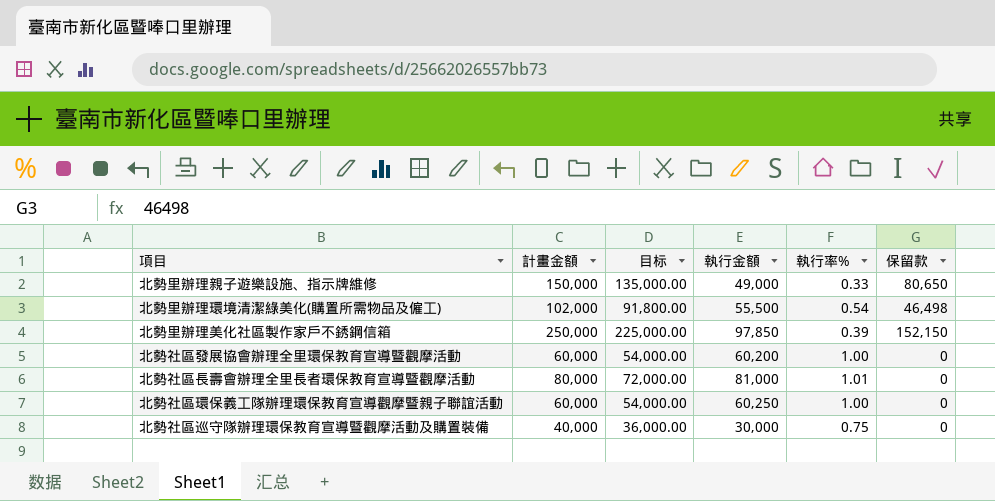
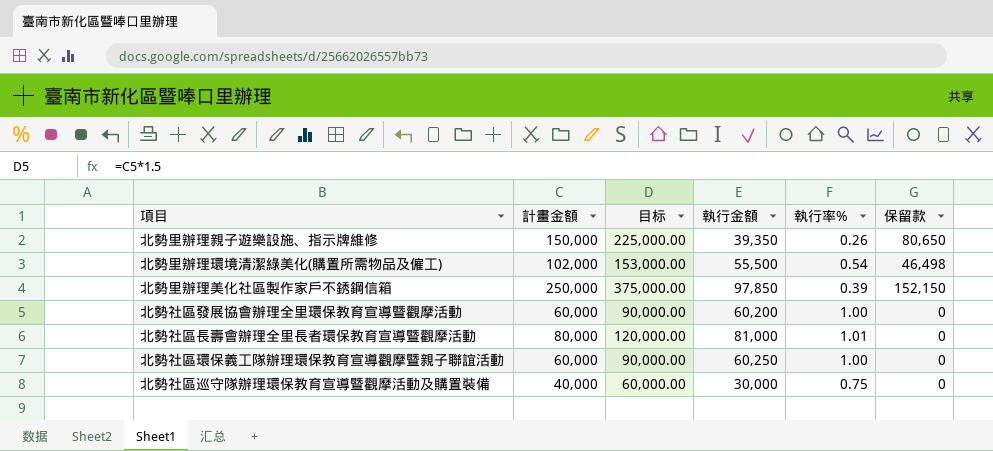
column 目标 | formula: [計畫金額] * 0.9 -> [計畫金額] * 1.5
北勢里辦理親子遊樂設施、指示牌維修 | 執行金額: 49,000 -> 39,350
北勢里辦理親子遊樂設施、指示牌維修 | 執行率%: 0.33 -> 0.26

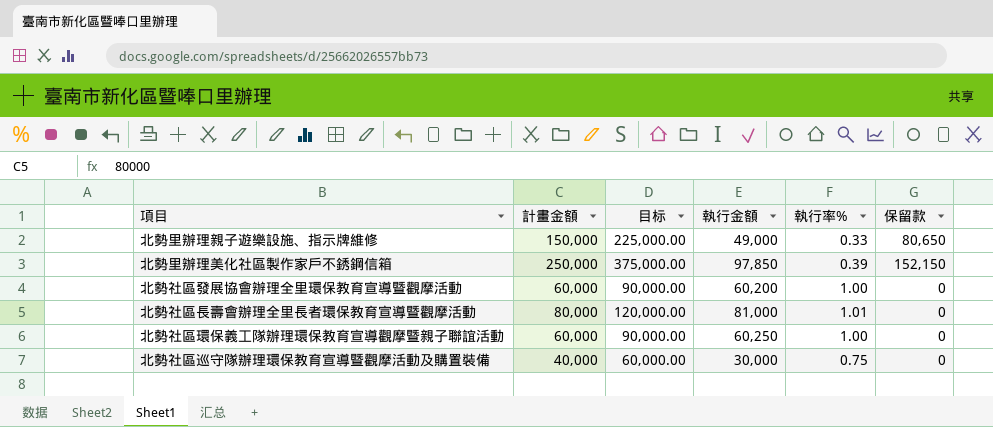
row 北勢里辦理環境清潔綠美化(購置所需物品及僱工): 102,000 | 153,000.00 | 55,500 | 0.54 | 46,498 -> none
北勢里辦理親子遊樂設施、指示牌維修 | 執行金額: 39,350 -> 49,000
北勢里辦理親子遊樂設施、指示牌維修 | 執行率%: 0.26 -> 0.33

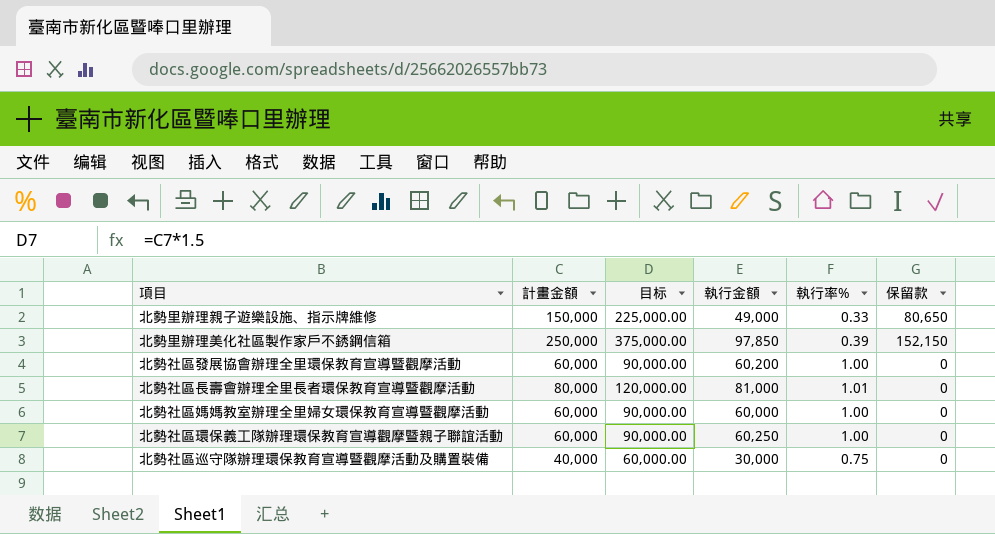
row 北勢社區媽媽教室辦理全里婦女環保教育宣導暨觀摩活動: none -> 60,000 | 90,000.00 | 60,000 | 1.00 | 0

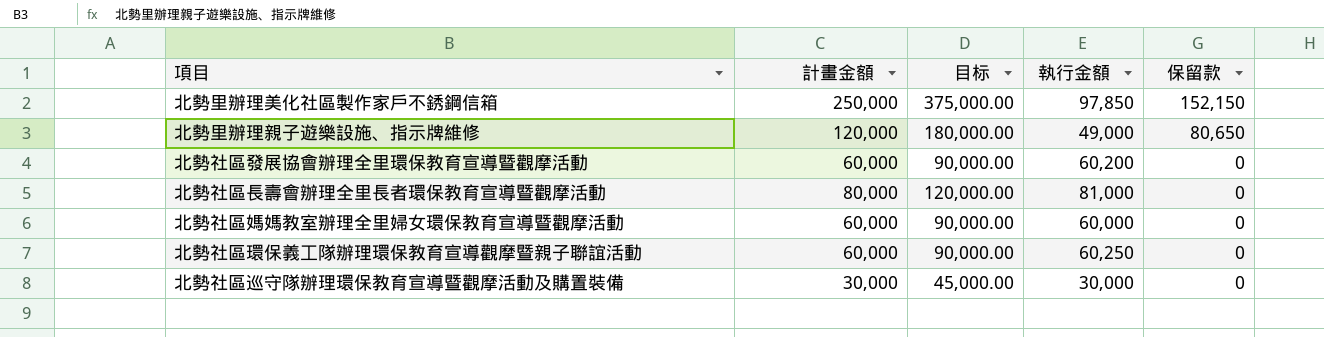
row order: none -> 保留款 descending
column 執行率% | formula: [執行金額] / [計畫金額] -> none
北勢里辦理親子遊樂設施、指示牌維修 | 計畫金額: 150,000 -> 120,000
北勢里辦理親子遊樂設施、指示牌維修 | 目标: 225,000.00 -> 180,000.00
北勢社區巡守隊辦理環保教育宣導暨觀摩活動及購置裝備 | 計畫金額: 40,000 -> 30,000
北勢社區巡守隊辦理環保教育宣導暨觀摩活動及購置裝備 | 目标: 60,000.00 -> 45,000.00

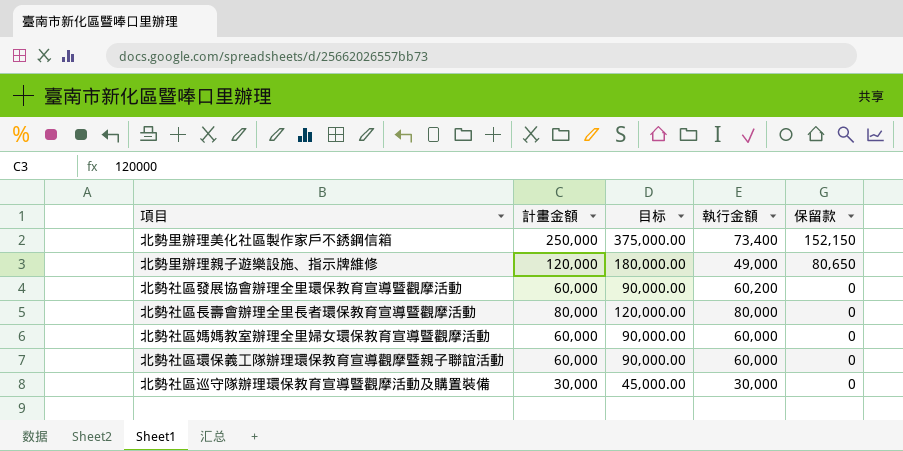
北勢里辦理美化社區製作家戶不銹鋼信箱 | 執行金額: 97,850 -> 73,400
北勢社區長壽會辦理全里長者環保教育宣導暨觀摩活動 | 執行金額: 81,000 -> 80,000
北勢社區環保義工隊辦理環保教育宣導觀摩暨親子聯誼活動 | 執行金額: 60,250 -> 60,000

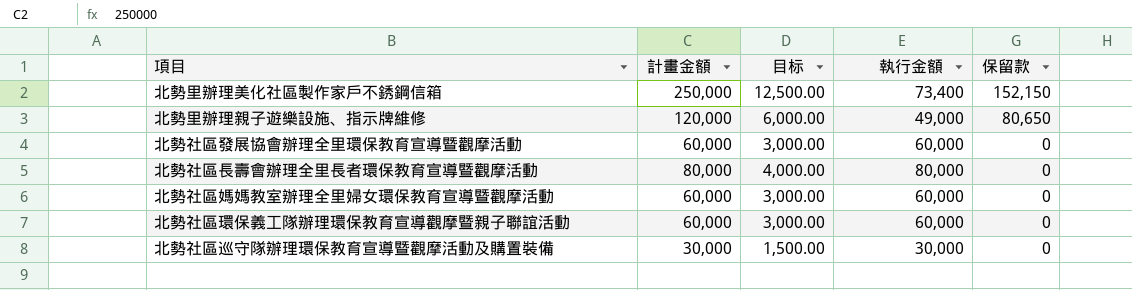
column 目标 | formula: [計畫金額] * 1.5 -> [計畫金額] * 0.05
北勢社區發展協會辦理全里環保教育宣導暨觀摩活動 | 執行金額: 60,200 -> 60,000

